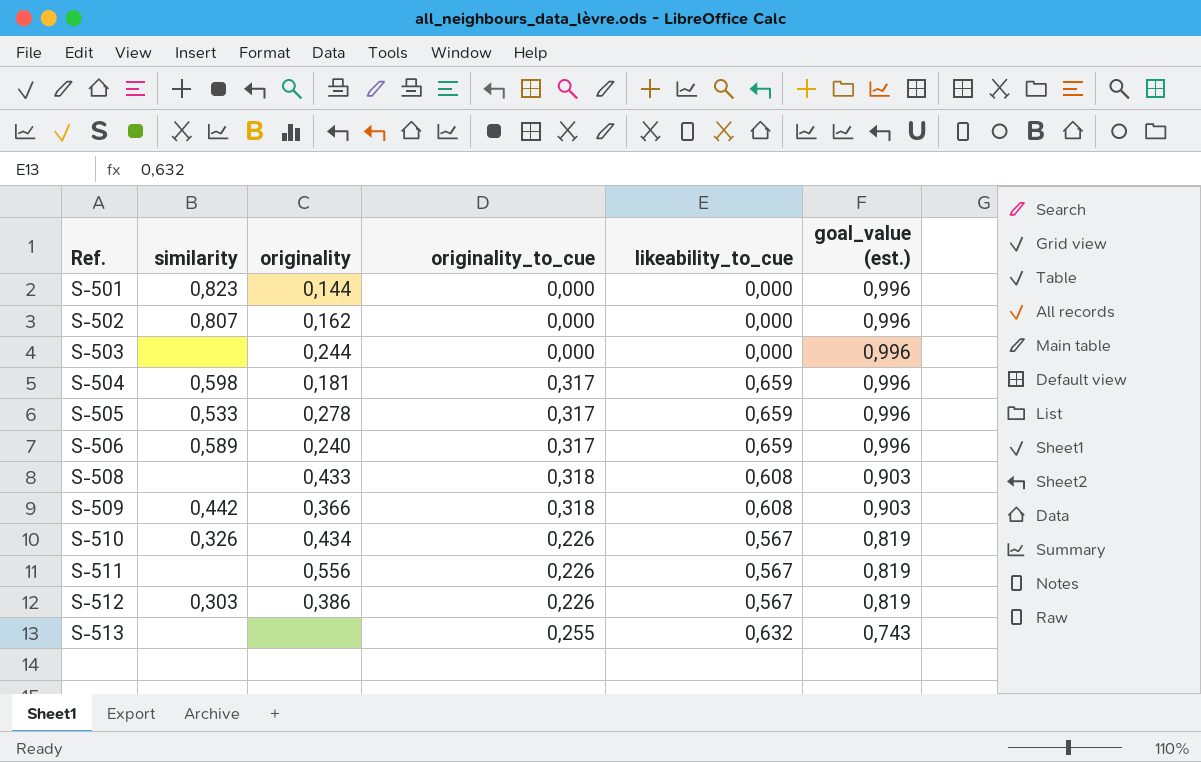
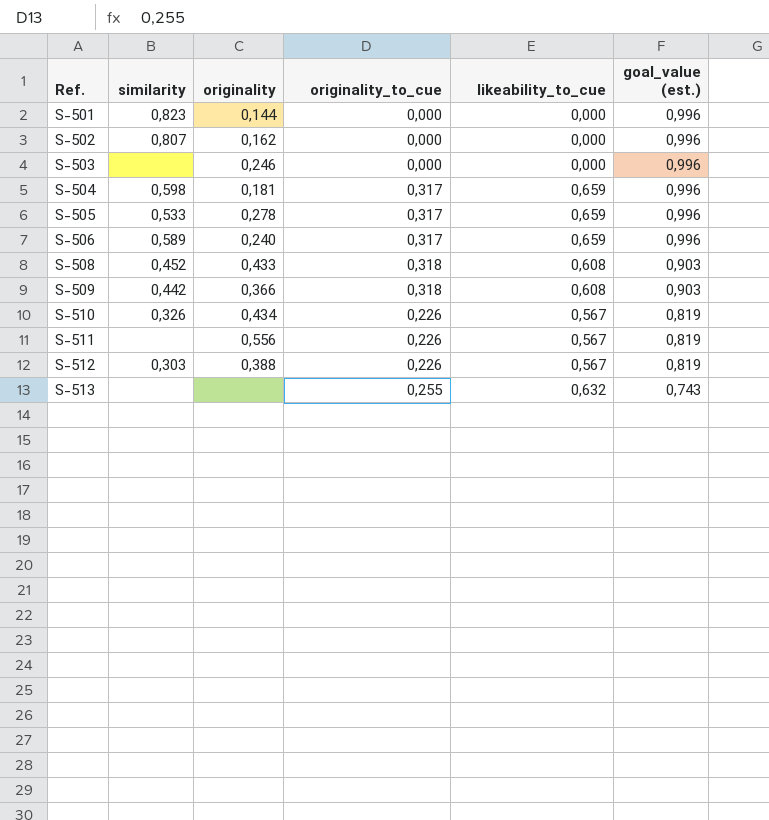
S-503 | originality: 0,244 -> 0,246
S-508 | similarity: none -> 0,452
S-512 | originality: 0,386 -> 0,388

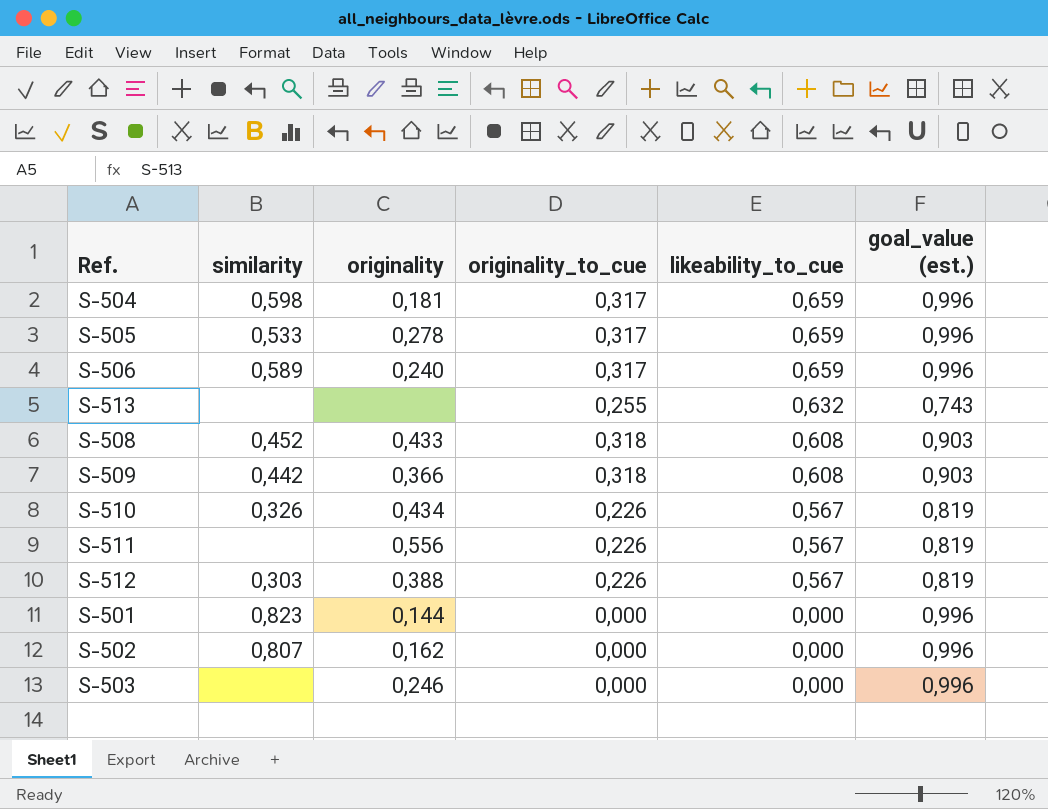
row order: Ref. ascending -> likeability_to_cue descending

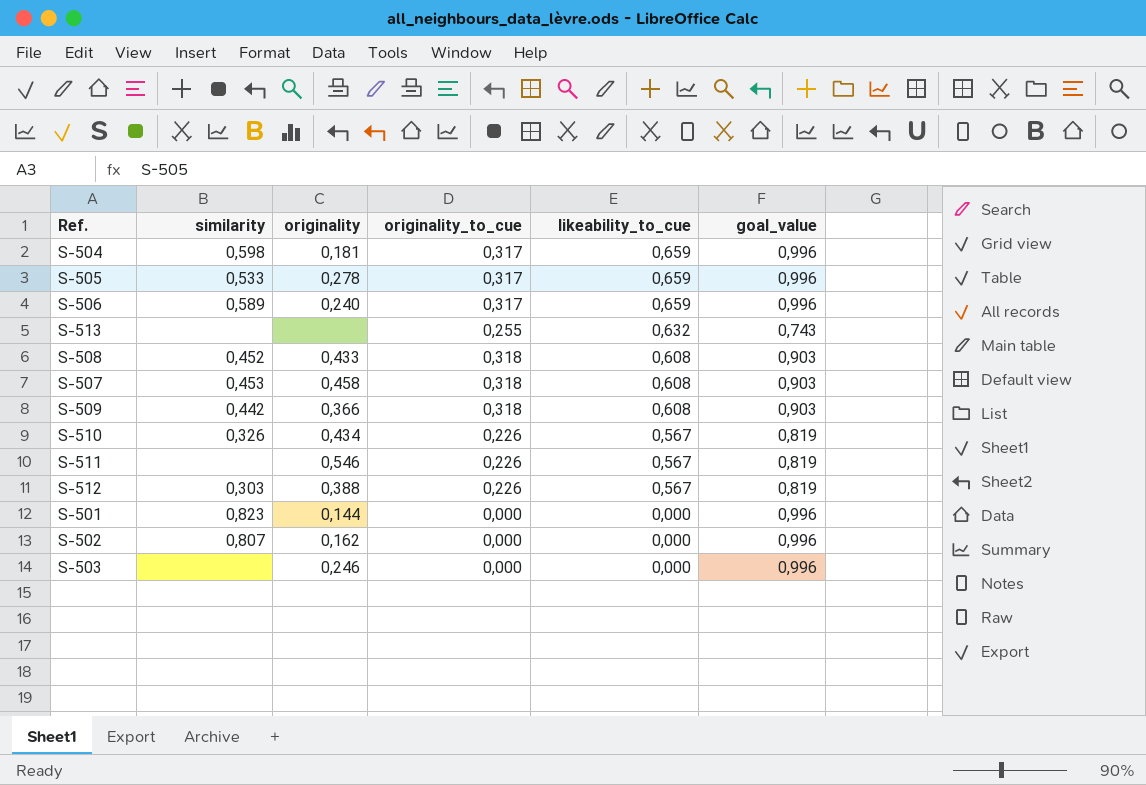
column name: goal_value (est.) -> goal_value
row S-507: none -> 0,453 | 0,458 | 0,318 | 0,608 | 0,903
S-511 | originality: 0,556 -> 0,546

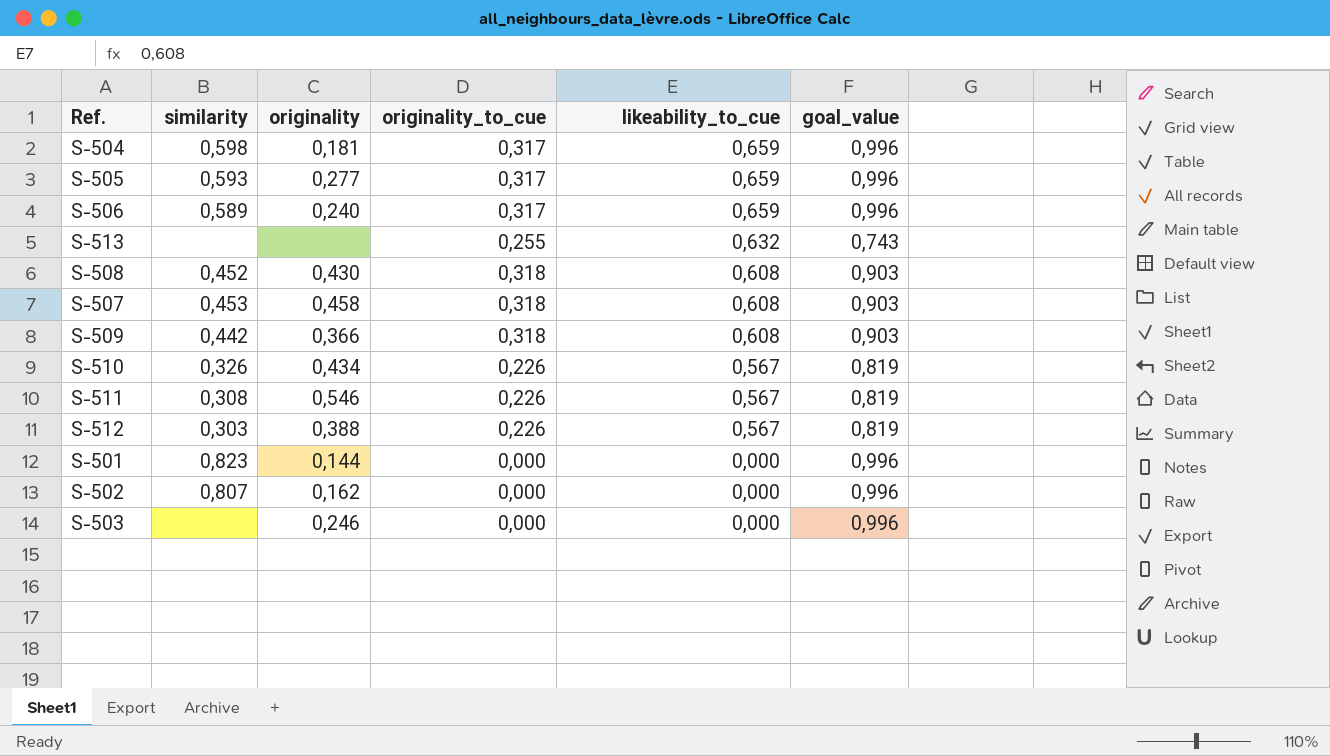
S-505 | similarity: 0,533 -> 0,593
S-505 | originality: 0,278 -> 0,277
S-508 | originality: 0,433 -> 0,430
S-511 | similarity: none -> 0,308

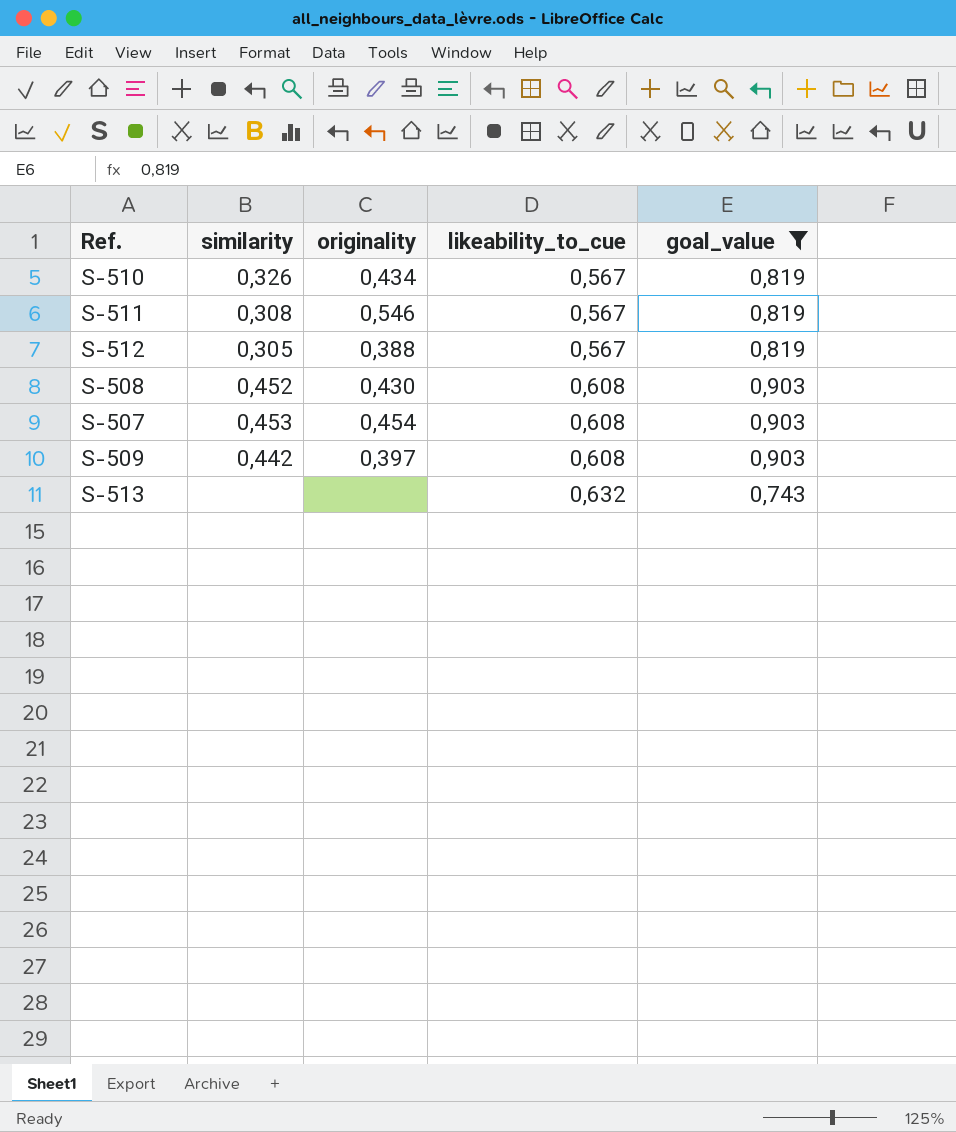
filter: none -> goal_value != 0,996
row order: likeability_to_cue descending -> likeability_to_cue ascending
column originality_to_cue | position: 4 -> none
S-512 | similarity: 0,303 -> 0,305
S-507 | originality: 0,458 -> 0,454
S-509 | originality: 0,366 -> 0,397

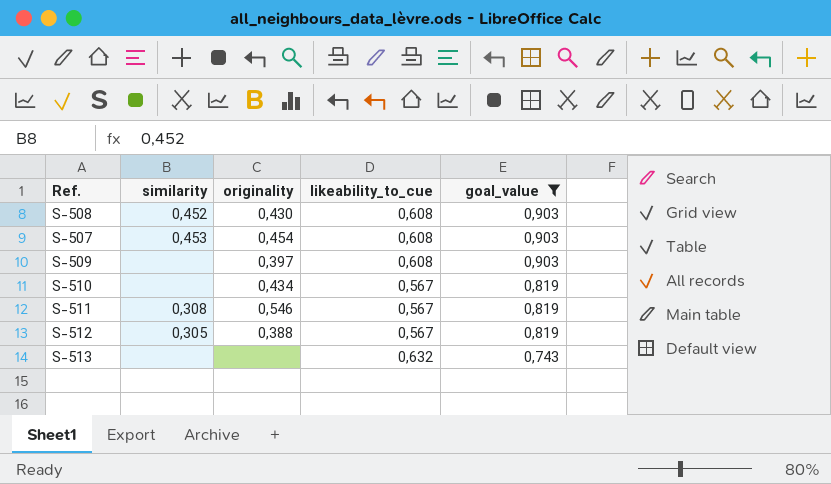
row order: likeability_to_cue ascending -> goal_value descending
S-509 | similarity: 0,442 -> none
S-510 | similarity: 0,326 -> none

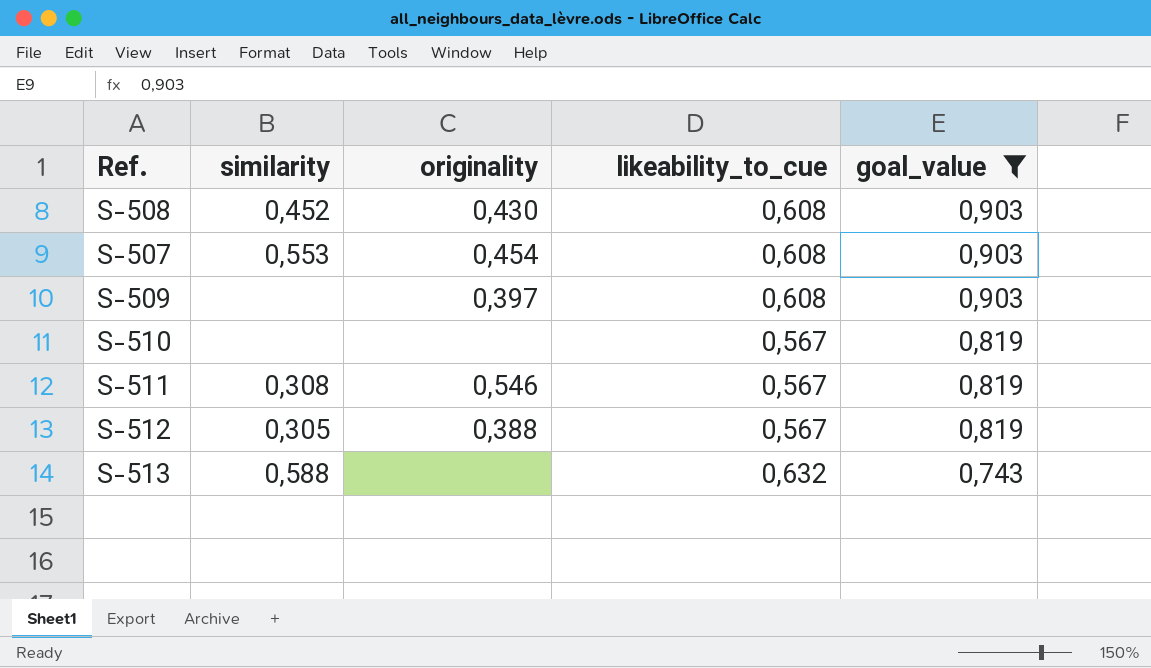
S-507 | similarity: 0,453 -> 0,553
S-510 | originality: 0,434 -> none
S-513 | similarity: none -> 0,588

